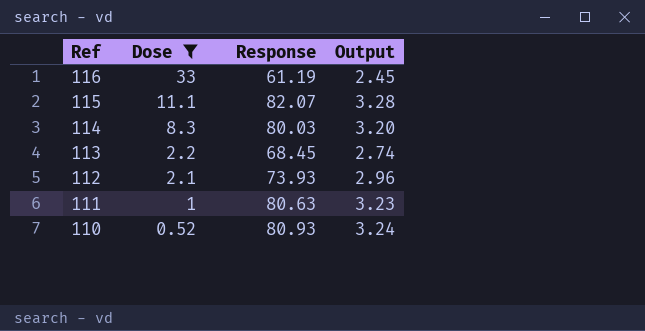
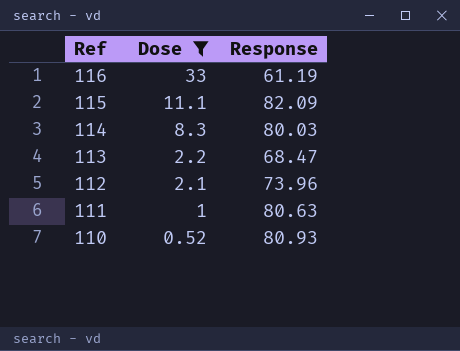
column Output | formula: [Response] * 0.04 -> none
115 | Response: 82.07 -> 82.09
113 | Response: 68.45 -> 68.47
112 | Response: 73.93 -> 73.96

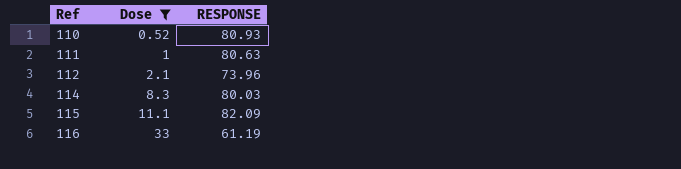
row order: Ref descending -> Ref ascending
column name: Response -> RESPONSE
row 113: 2.2 | 68.47 -> none

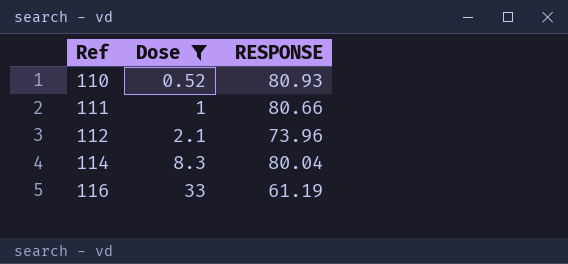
row 115: 11.1 | 82.09 -> none
111 | RESPONSE: 80.63 -> 80.66
114 | RESPONSE: 80.03 -> 80.04

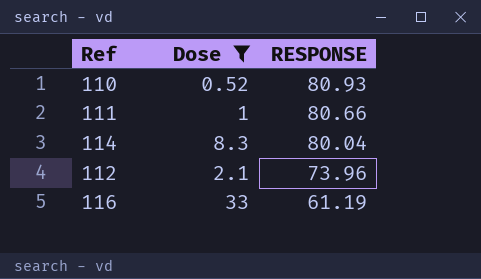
row order: Ref ascending -> RESPONSE descending

